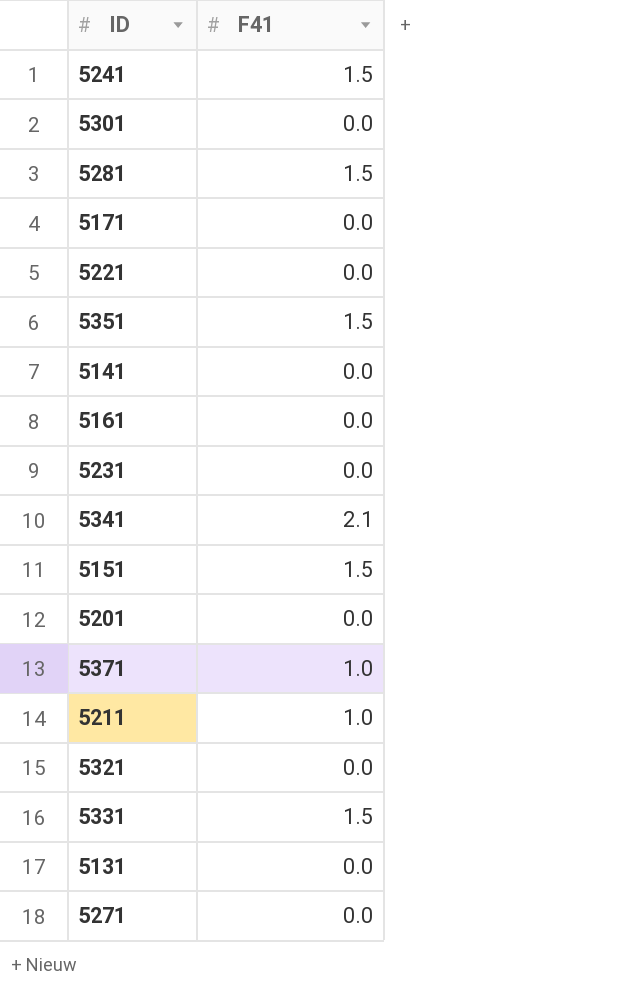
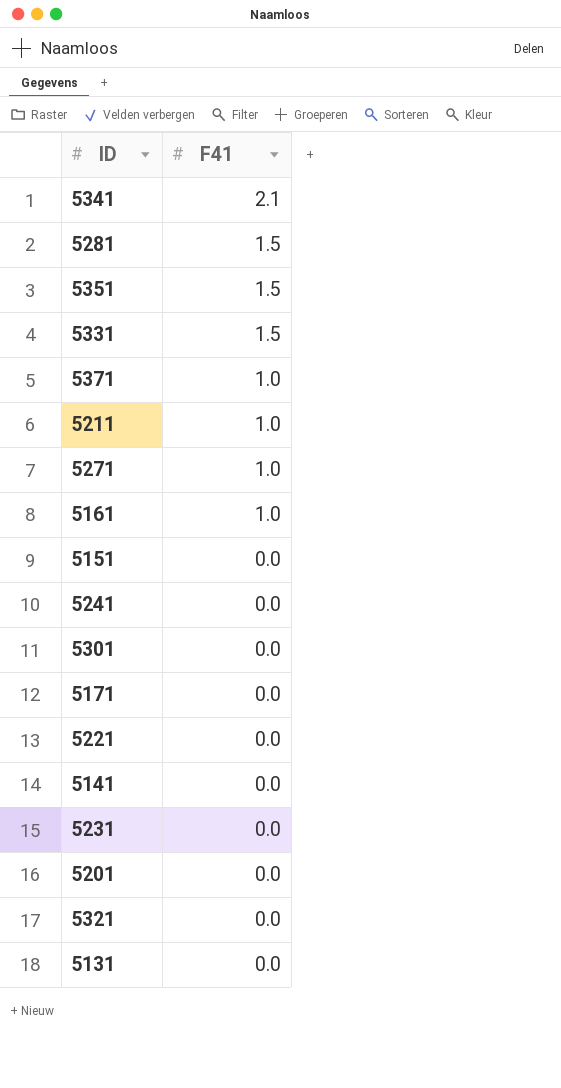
row order: none -> F41 descending
5271 | F41: 0.0 -> 1.0
5161 | F41: 0.0 -> 1.0
5151 | F41: 1.5 -> 0.0
5241 | F41: 1.5 -> 0.0

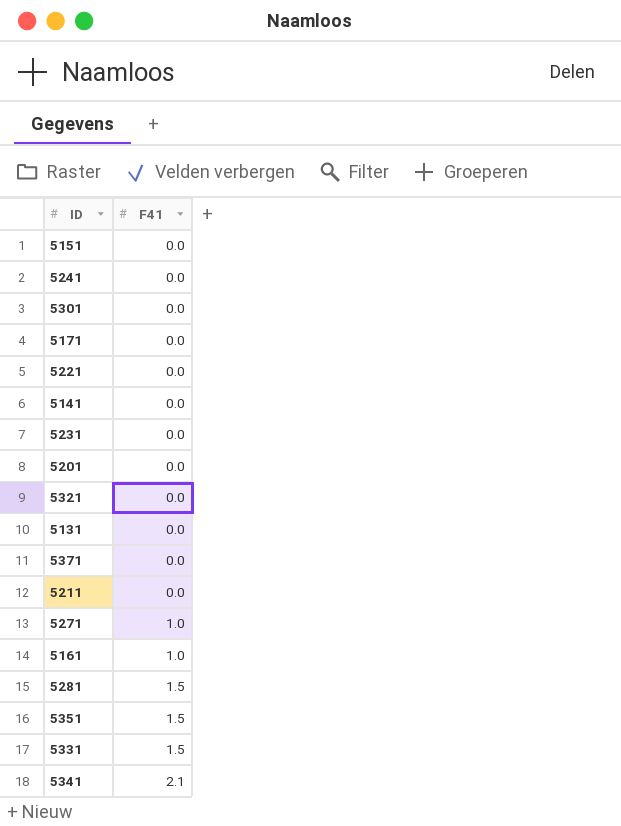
row order: F41 descending -> F41 ascending
5371 | F41: 1.0 -> 0.0
5211 | F41: 1.0 -> 0.0

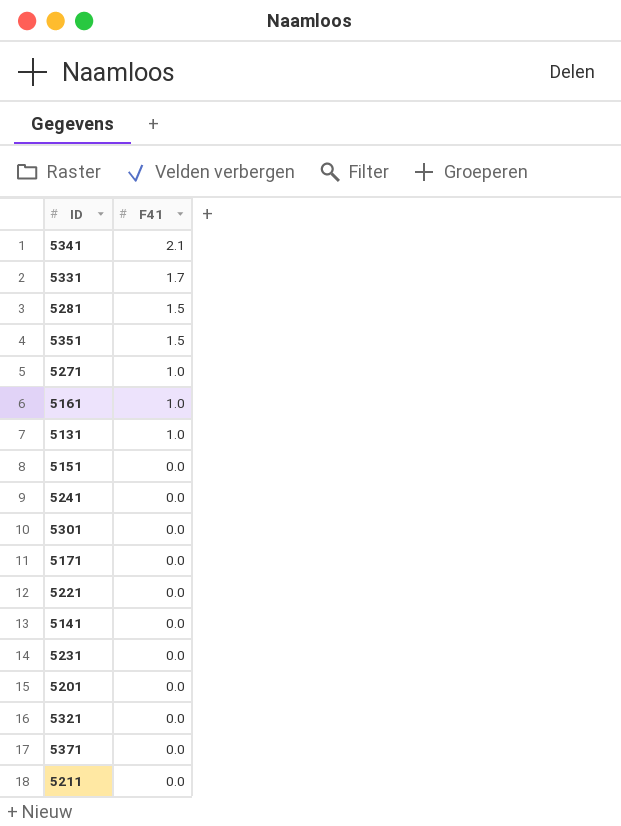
row order: F41 ascending -> F41 descending
5331 | F41: 1.5 -> 1.7
5131 | F41: 0.0 -> 1.0

